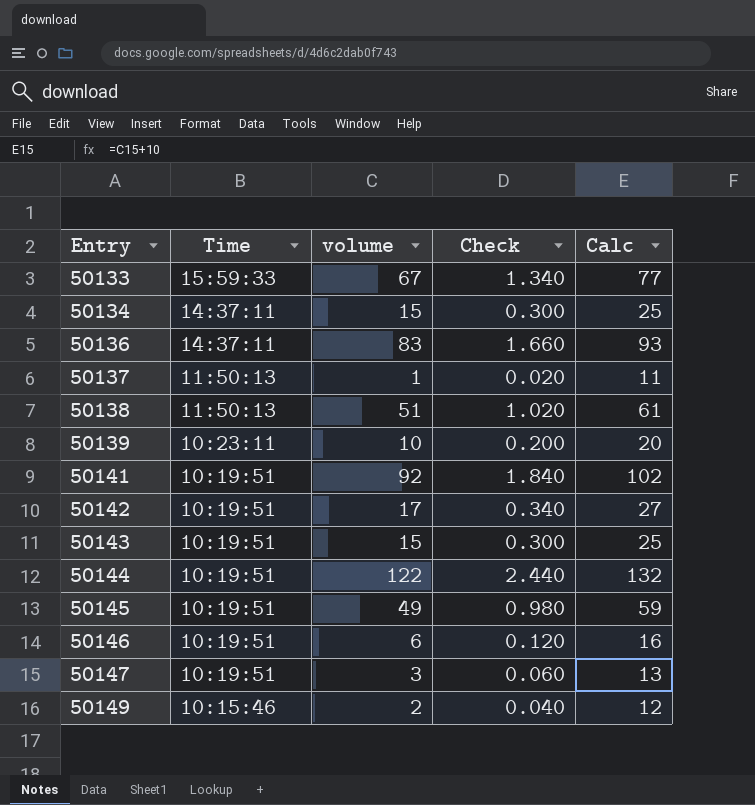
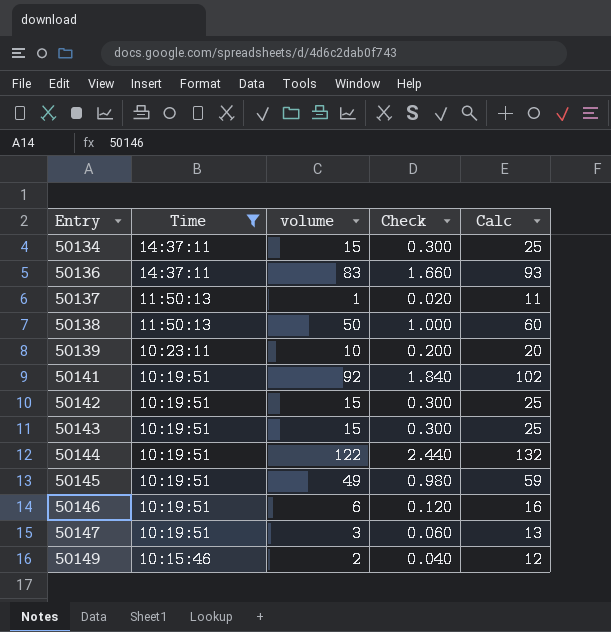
filter: none -> Time != 15:59:33
50138 | volume: 51 -> 50
50138 | Check: 1.020 -> 1.000
50138 | Calc: 61 -> 60
50142 | volume: 17 -> 15
50142 | Check: 0.340 -> 0.300
50142 | Calc: 27 -> 25

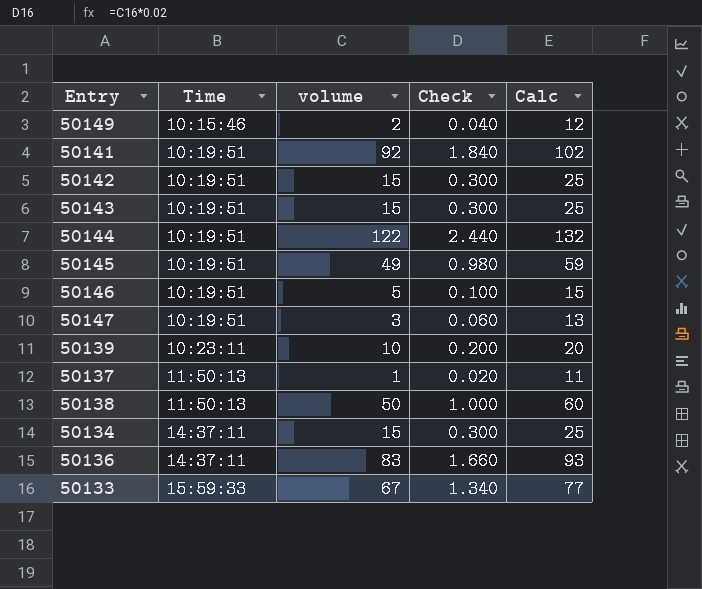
filter: Time != 15:59:33 -> none
row order: Entry ascending -> Time ascending
50146 | volume: 6 -> 5
50146 | Check: 0.120 -> 0.100
50146 | Calc: 16 -> 15

